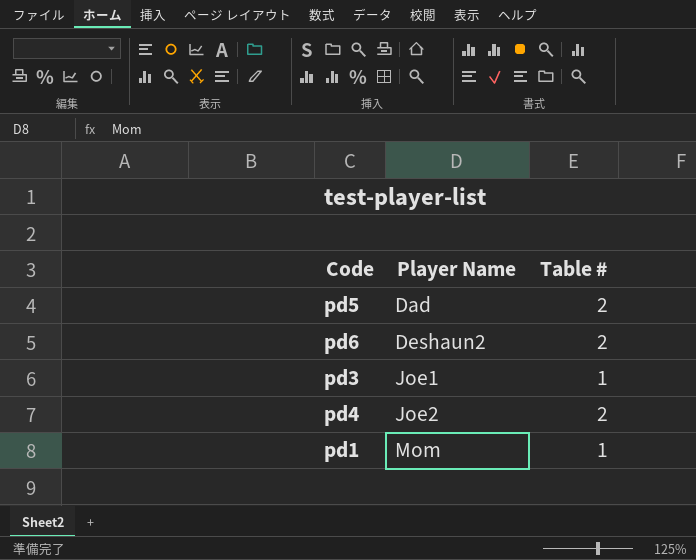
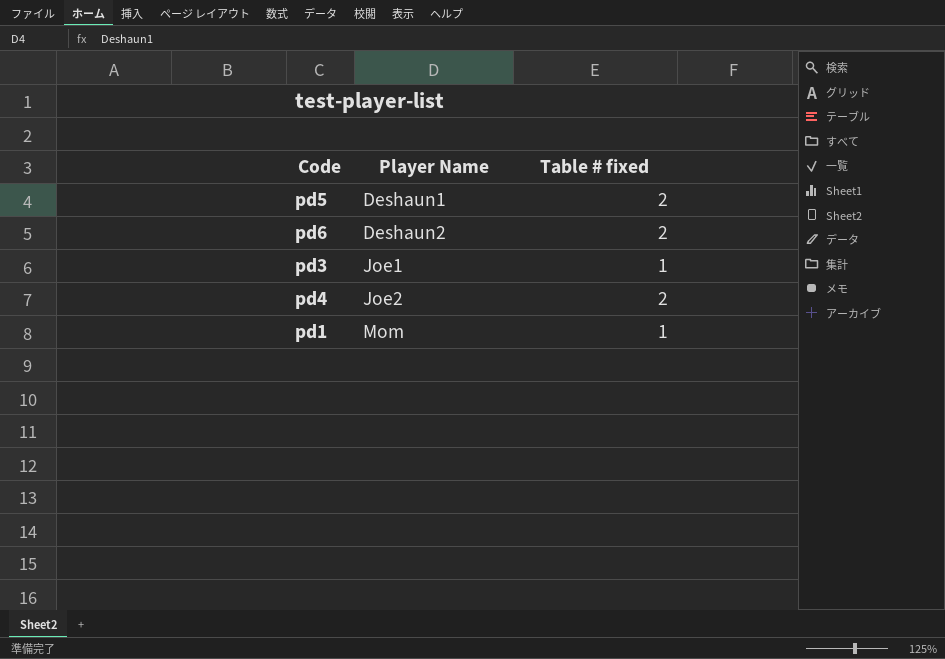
column name: Table # -> Table # fixed
pd5 | Player Name: Dad -> Deshaun1

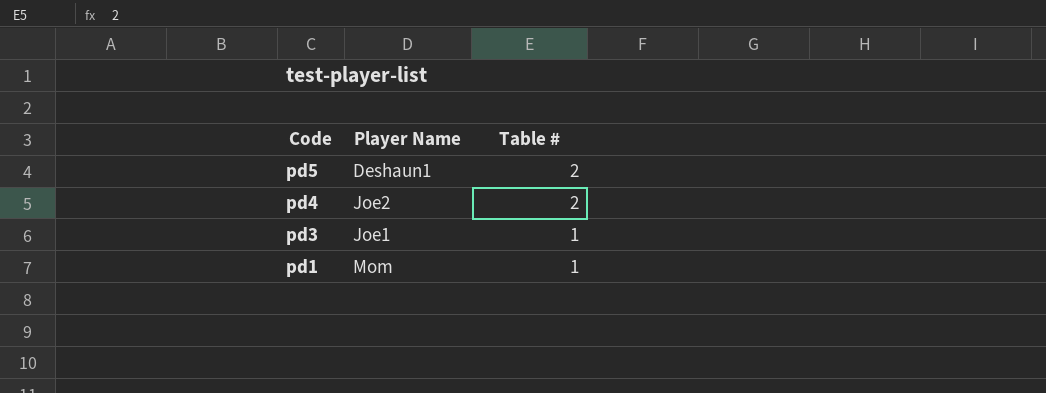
row order: Player Name ascending -> Code descending
column name: Table # fixed -> Table #
row pd6: Deshaun2 | 2 -> none

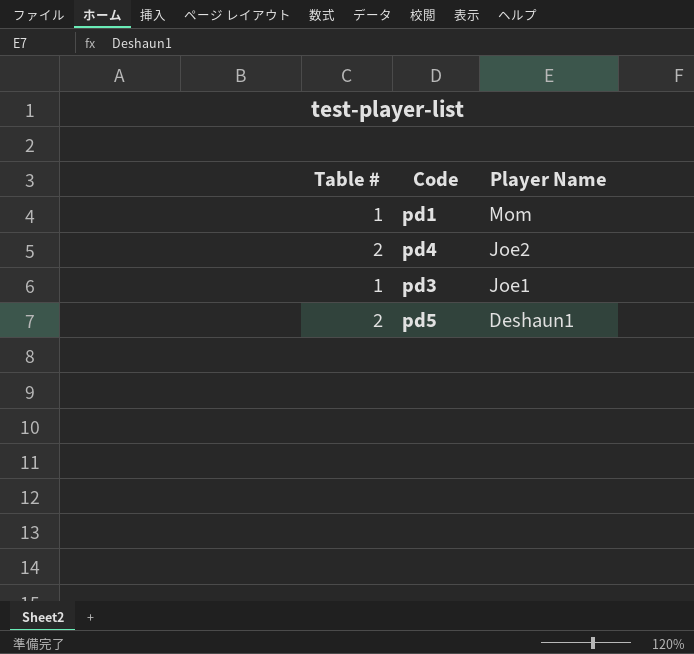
row order: Code descending -> Player Name descending
column Table # | position: 3 -> 1

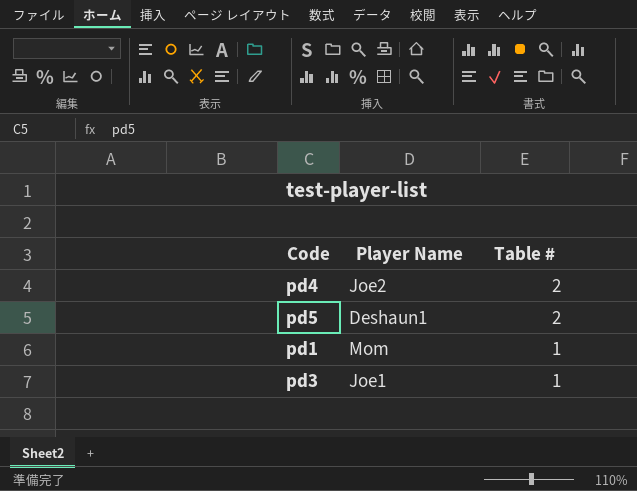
row order: Player Name descending -> Table # descending
column Table # | position: 1 -> 3

